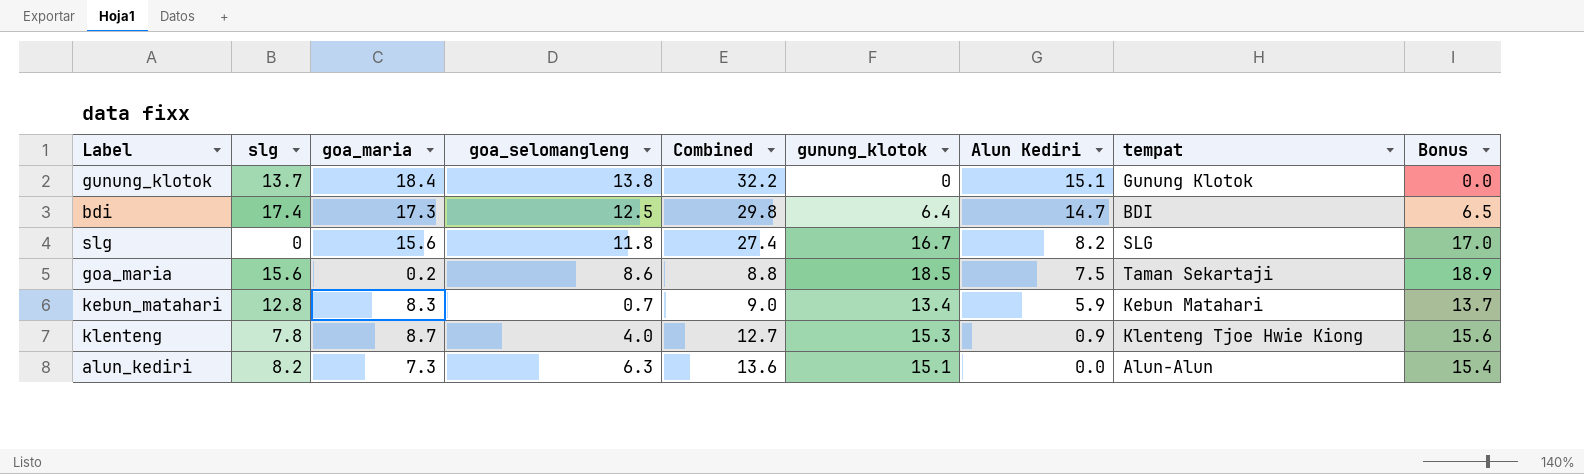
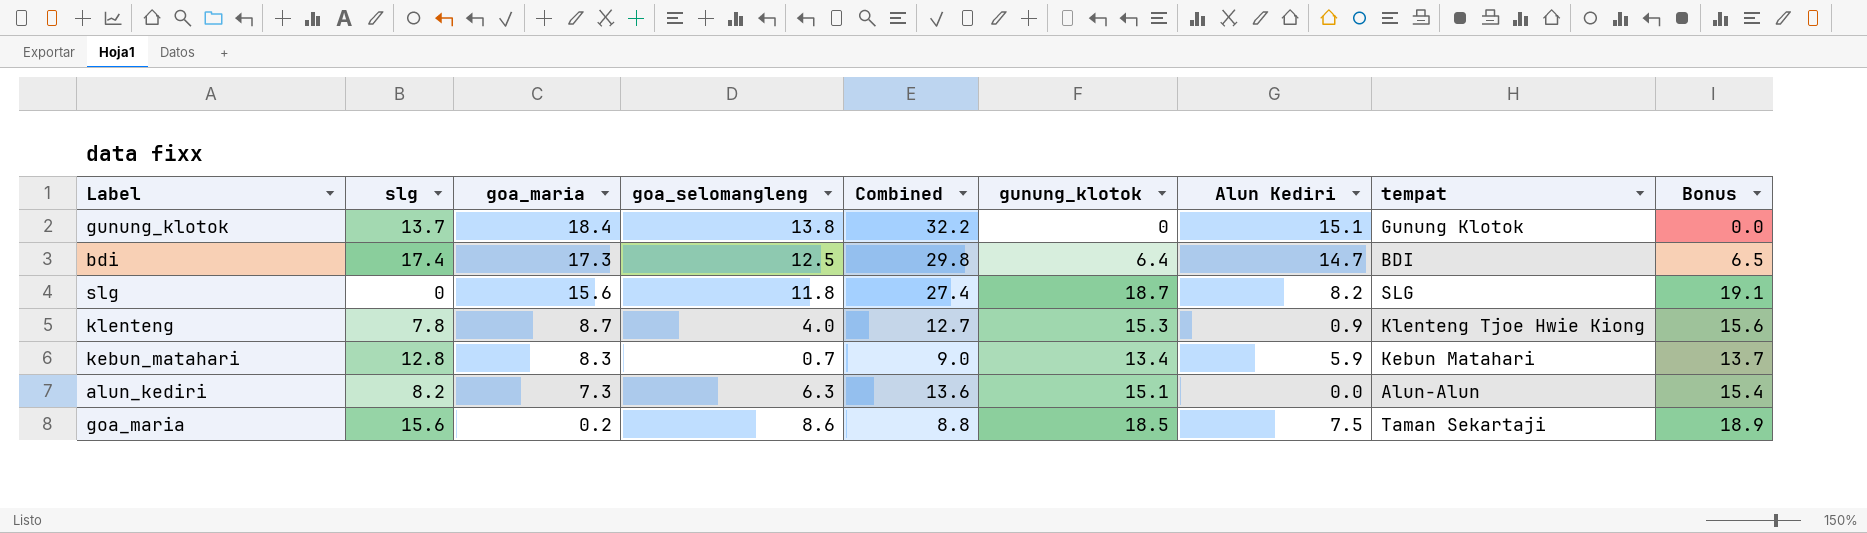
row order: Alun Kediri descending -> goa_maria descending
slg | gunung_klotok: 16.7 -> 18.7
slg | Bonus: 17.0 -> 19.1

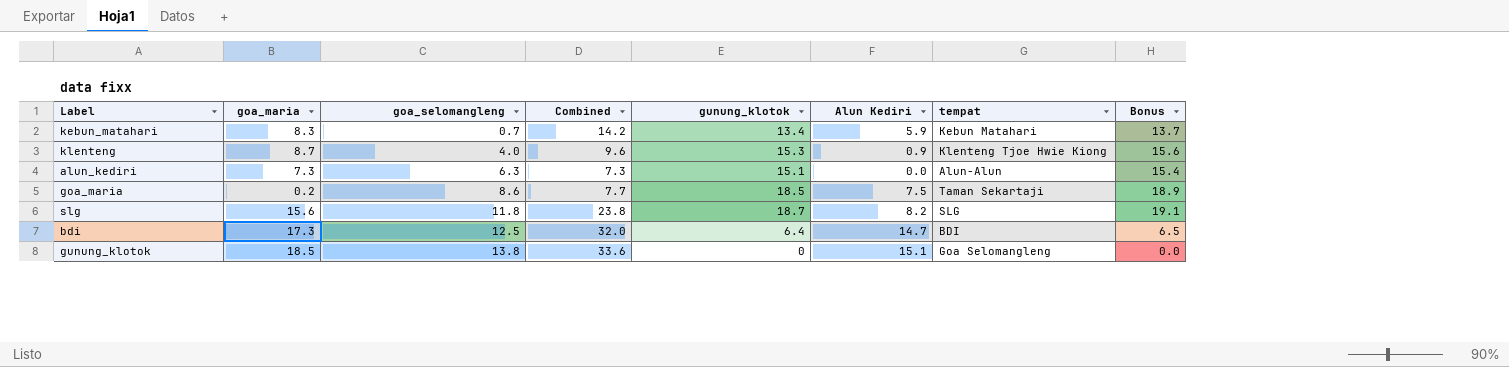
row order: goa_maria descending -> goa_selomangleng ascending
column slg | position: 2 -> none
column Combined | formula: [goa_maria] + [goa_selomangleng] -> [goa_maria] + [Alun Kediri]
gunung_klotok | goa_maria: 18.4 -> 18.5
gunung_klotok | tempat: Gunung Klotok -> Goa Selomangleng

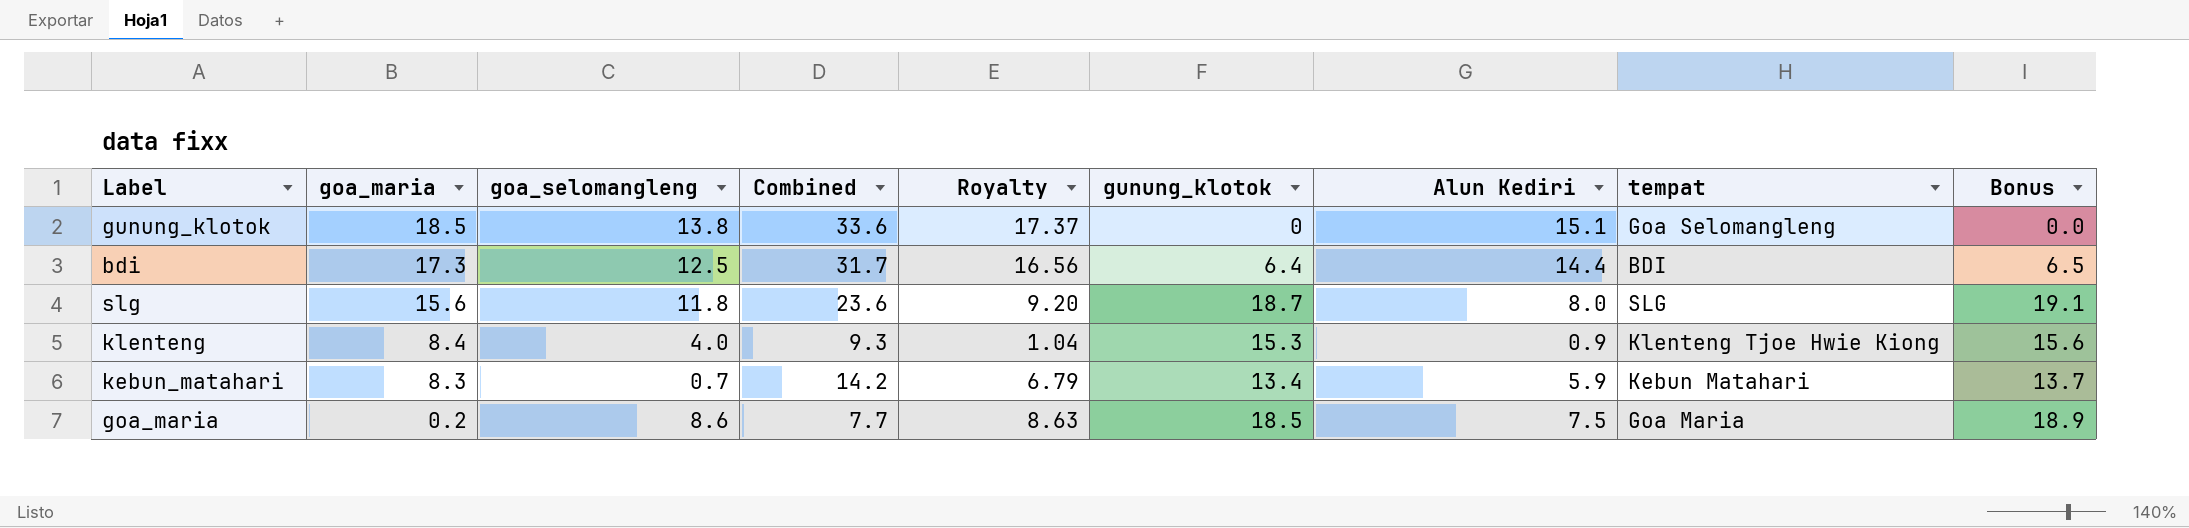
row order: goa_selomangleng ascending -> goa_maria descending
column Royalty | formula: none -> [Alun Kediri] * 1.15
row alun_kediri: 7.3 | 6.3 | 7.3 | 15.1 | 0.0 | Alun-Alun | 15.4 -> none
bdi | Combined: 32.0 -> 31.7
bdi | Alun Kediri: 14.7 -> 14.4
slg | Combined: 23.8 -> 23.6
slg | Alun Kediri: 8.2 -> 8.0
klenteng | goa_maria: 8.7 -> 8.4
klenteng | Combined: 9.6 -> 9.3
goa_maria | tempat: Taman Sekartaji -> Goa Maria

